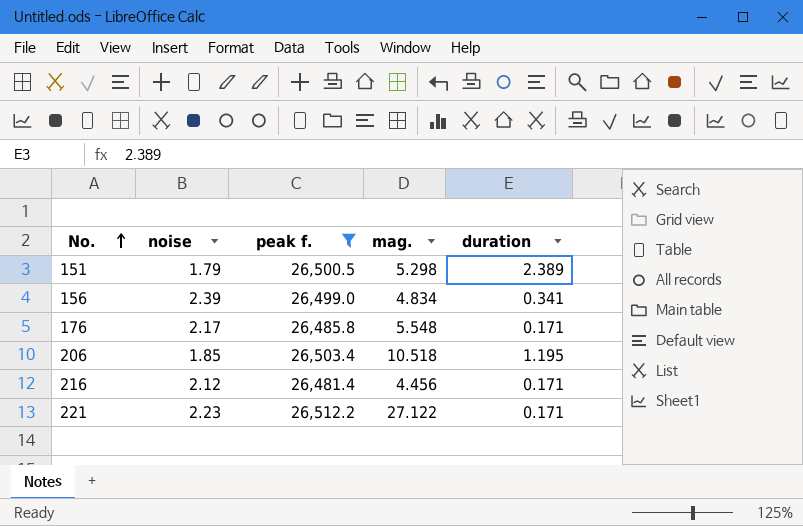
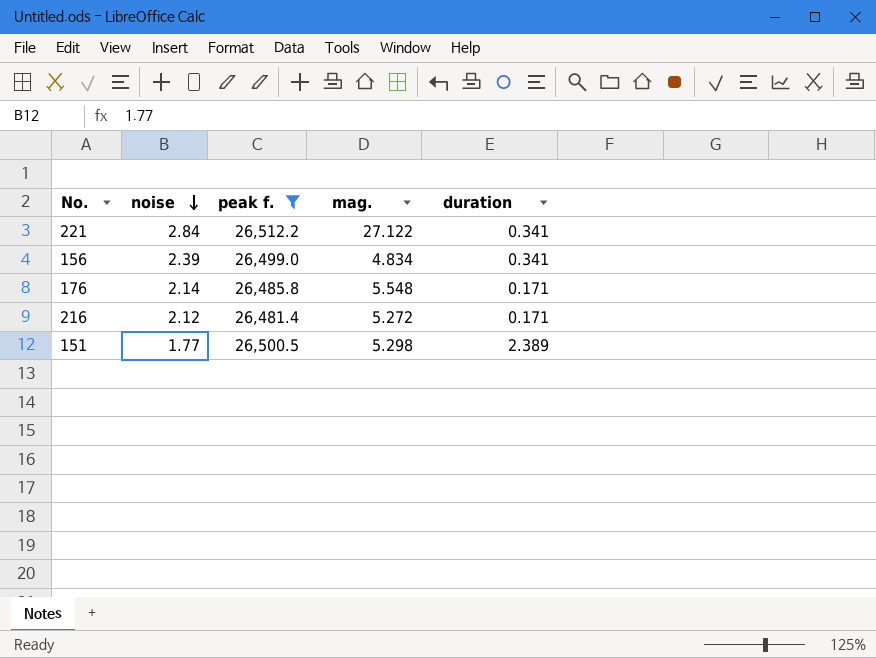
row order: No. ascending -> noise descending
row 206: 1.85 | 26,503.4 | 10.518 | 1.195 -> none
221 | noise: 2.23 -> 2.84
221 | duration: 0.171 -> 0.341
176 | noise: 2.17 -> 2.14
216 | mag.: 4.456 -> 5.272
151 | noise: 1.79 -> 1.77

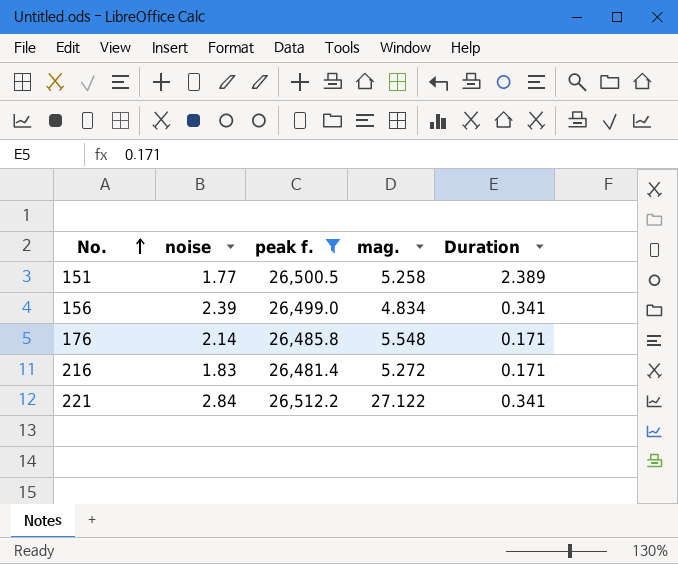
row order: noise descending -> No. ascending
column name: duration -> Duration
151 | mag.: 5.298 -> 5.258
216 | noise: 2.12 -> 1.83

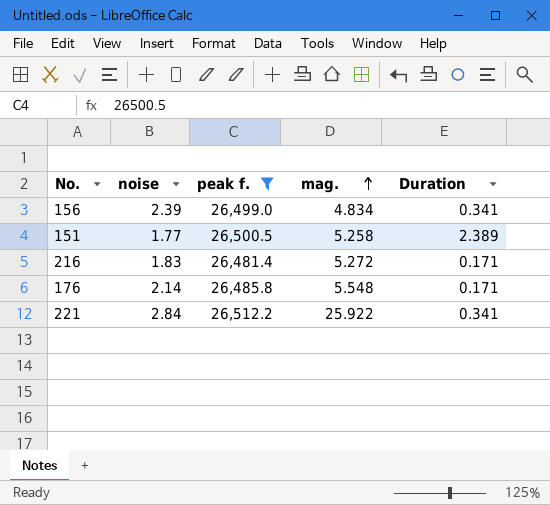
row order: No. ascending -> mag. ascending
221 | mag.: 27.122 -> 25.922

